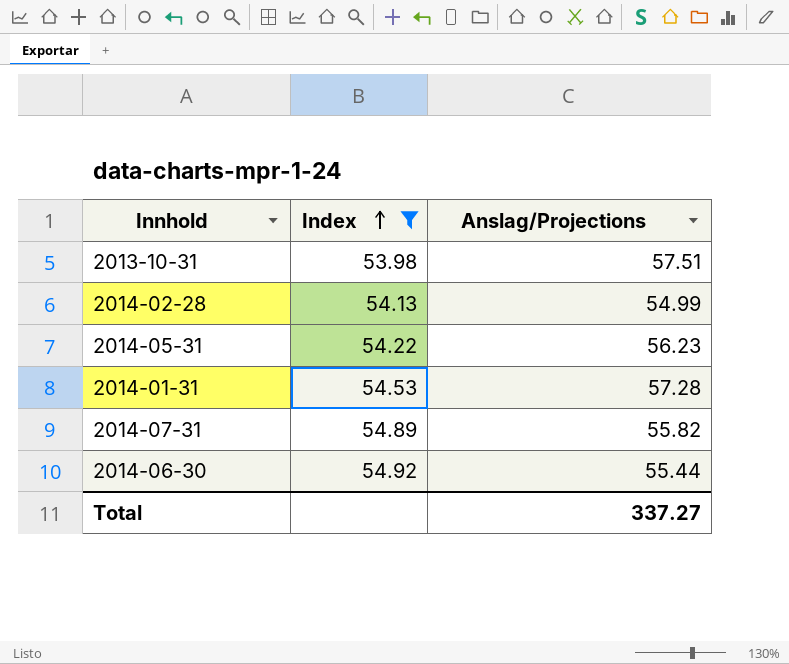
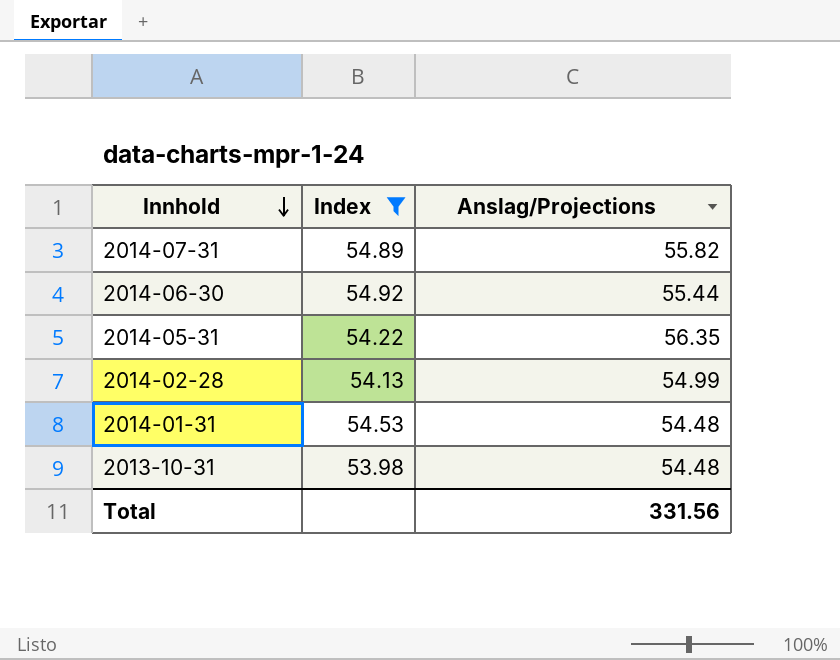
row order: Index ascending -> Innhold descending
2014-05-31 | Anslag/Projections: 56.23 -> 56.35
2014-01-31 | Anslag/Projections: 57.28 -> 54.48
2013-10-31 | Anslag/Projections: 57.51 -> 54.48
Total | Anslag/Projections: 337.27 -> 331.56

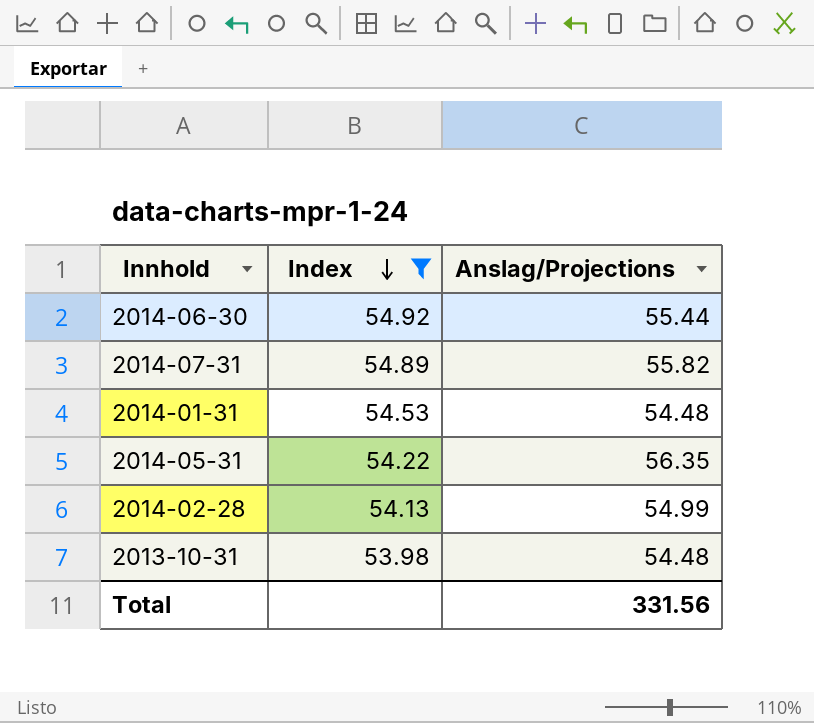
row order: Innhold descending -> Index descending

